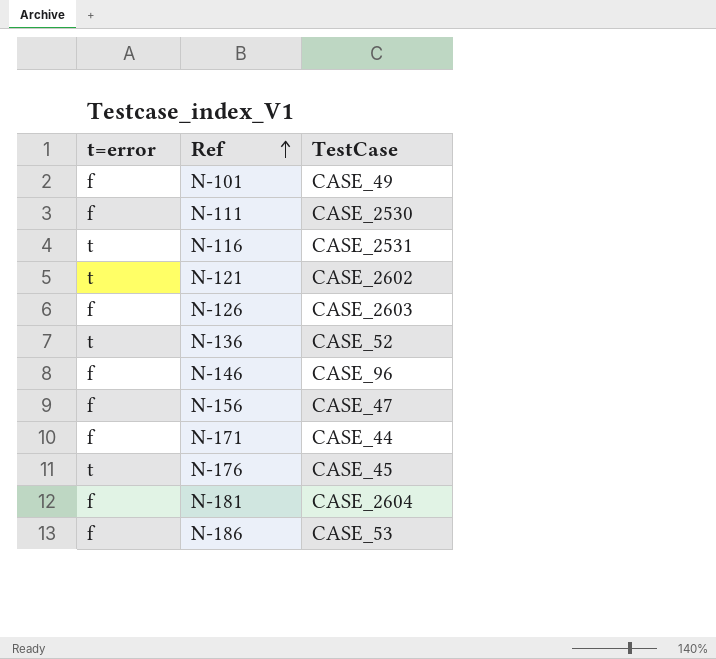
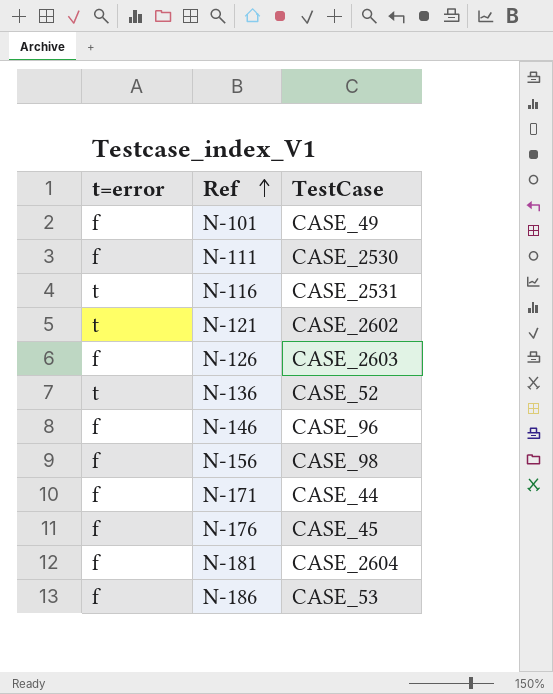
N-156 | TestCase: CASE_47 -> CASE_98
N-176 | t=error: t -> f

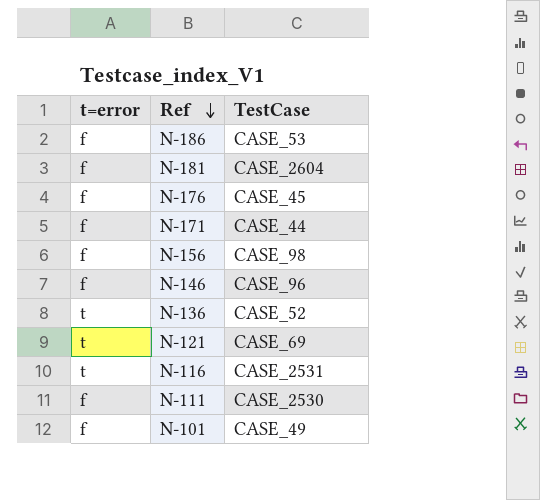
row order: Ref ascending -> Ref descending
row N-126: f | CASE_2603 -> none
N-121 | TestCase: CASE_2602 -> CASE_69

